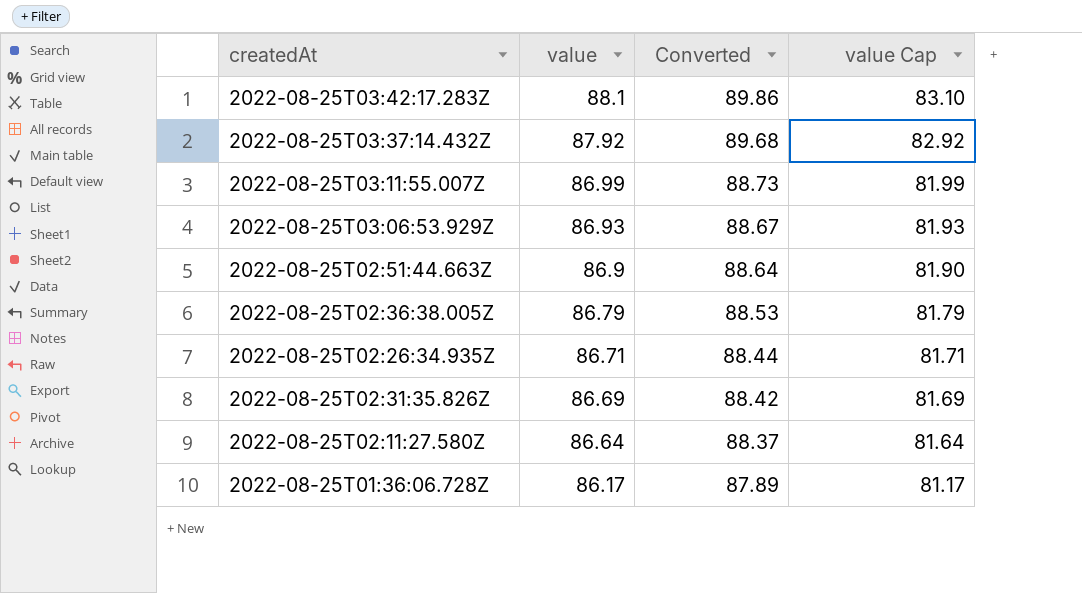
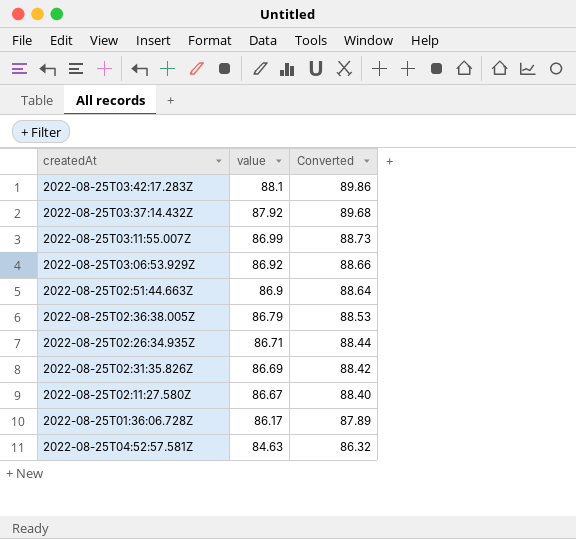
column value Cap | formula: [value] - 5 -> none
2022-08-25T03:06:53.929Z | value: 86.93 -> 86.92
2022-08-25T03:06:53.929Z | Converted: 88.67 -> 88.66
2022-08-25T02:11:27.580Z | value: 86.64 -> 86.67
2022-08-25T02:11:27.580Z | Converted: 88.37 -> 88.40
row 2022-08-25T04:52:57.581Z: none -> 84.63 | 86.32

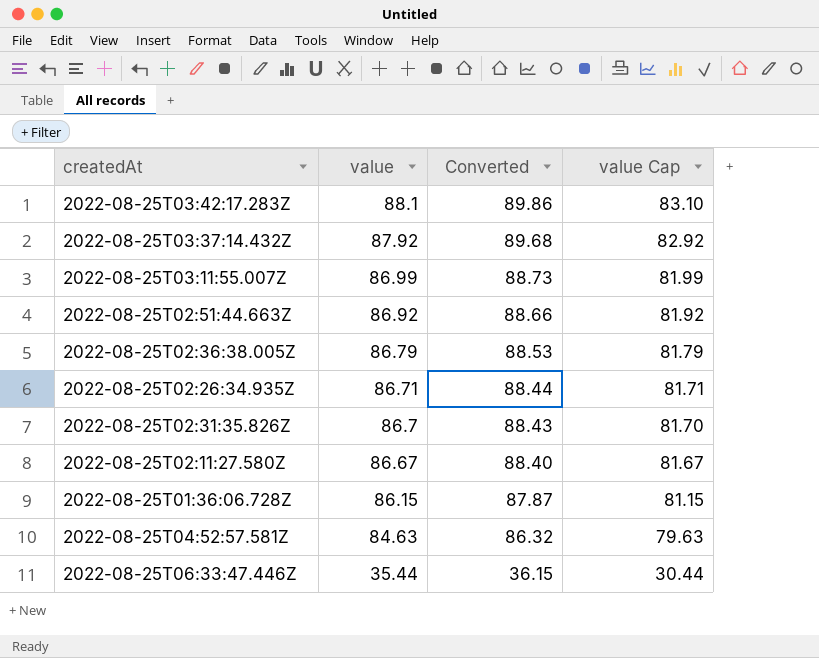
column value Cap | formula: none -> [value] - 5
row 2022-08-25T03:06:53.929Z: 86.92 | 88.66 -> none
2022-08-25T02:51:44.663Z | value: 86.9 -> 86.92
2022-08-25T02:51:44.663Z | Converted: 88.64 -> 88.66
2022-08-25T02:31:35.826Z | value: 86.69 -> 86.7
2022-08-25T02:31:35.826Z | Converted: 88.42 -> 88.43
2022-08-25T01:36:06.728Z | value: 86.17 -> 86.15
2022-08-25T01:36:06.728Z | Converted: 87.89 -> 87.87
row 2022-08-25T06:33:47.446Z: none -> 35.44 | 36.15 | 30.44

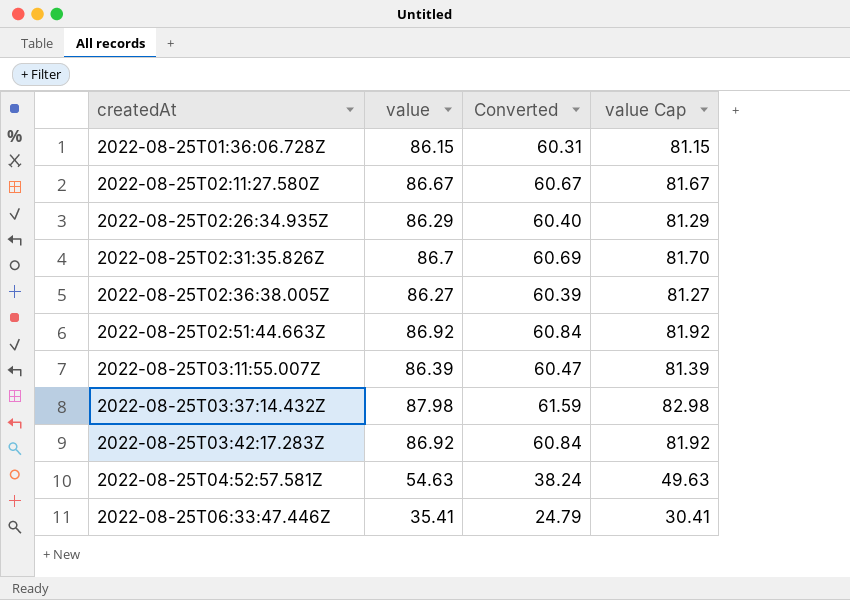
row order: value descending -> createdAt ascending
column Converted | formula: [value] * 1.02 -> [value] * 0.7
2022-08-25T02:26:34.935Z | value: 86.71 -> 86.29
2022-08-25T02:26:34.935Z | value Cap: 81.71 -> 81.29
2022-08-25T02:36:38.005Z | value: 86.79 -> 86.27
2022-08-25T02:36:38.005Z | value Cap: 81.79 -> 81.27
2022-08-25T03:11:55.007Z | value: 86.99 -> 86.39
2022-08-25T03:11:55.007Z | value Cap: 81.99 -> 81.39
2022-08-25T03:37:14.432Z | value: 87.92 -> 87.98
2022-08-25T03:37:14.432Z | value Cap: 82.92 -> 82.98
2022-08-25T03:42:17.283Z | value: 88.1 -> 86.92
2022-08-25T03:42:17.283Z | value Cap: 83.10 -> 81.92
2022-08-25T04:52:57.581Z | value: 84.63 -> 54.63
2022-08-25T04:52:57.581Z | value Cap: 79.63 -> 49.63
2022-08-25T06:33:47.446Z | value: 35.44 -> 35.41
2022-08-25T06:33:47.446Z | value Cap: 30.44 -> 30.41

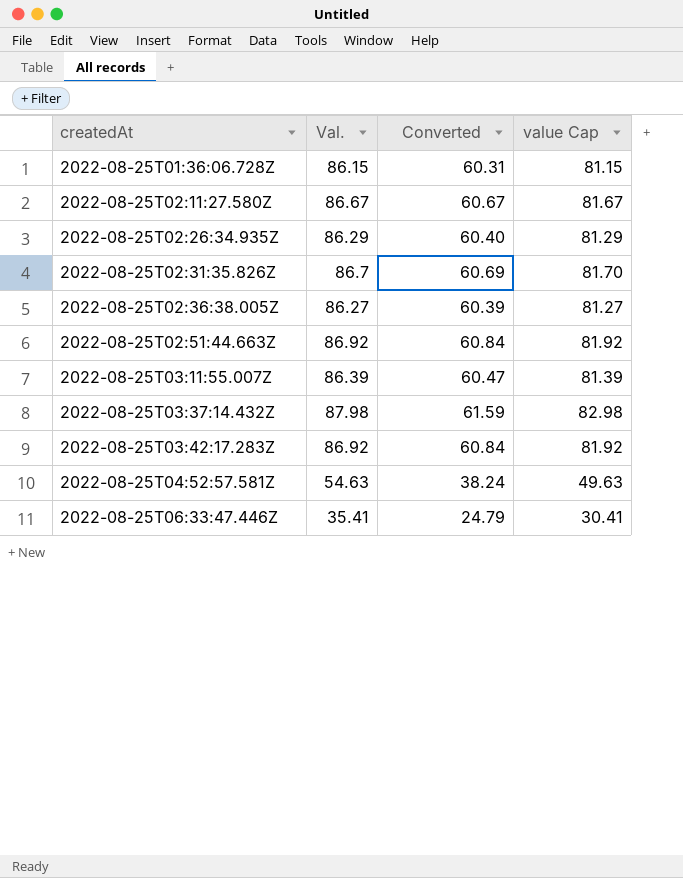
column name: value -> Val.

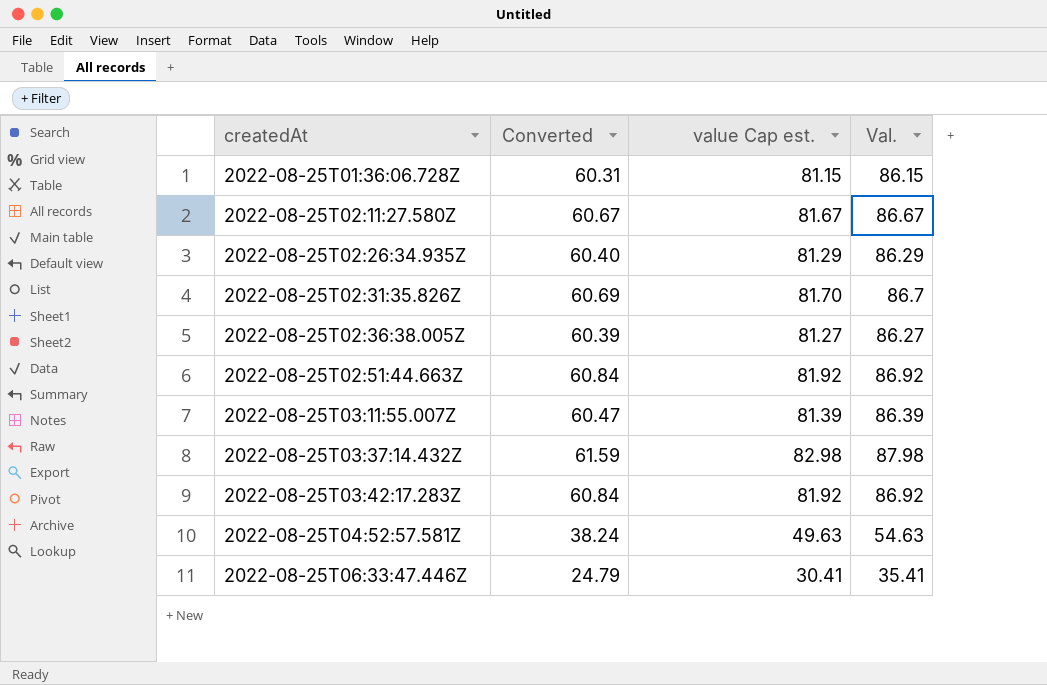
column name: value Cap -> value Cap est.
column Val. | position: 2 -> 4

